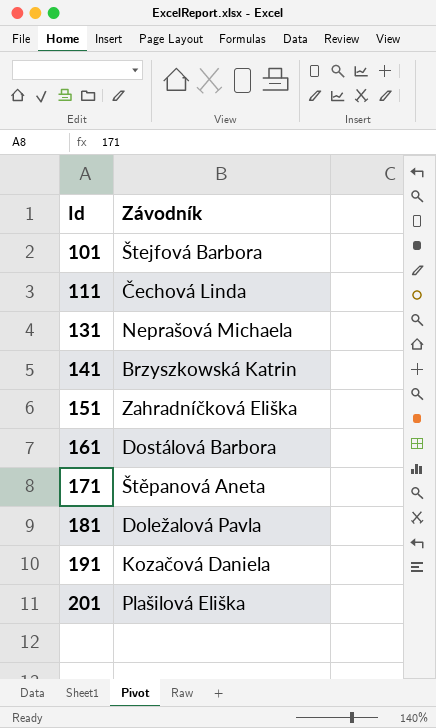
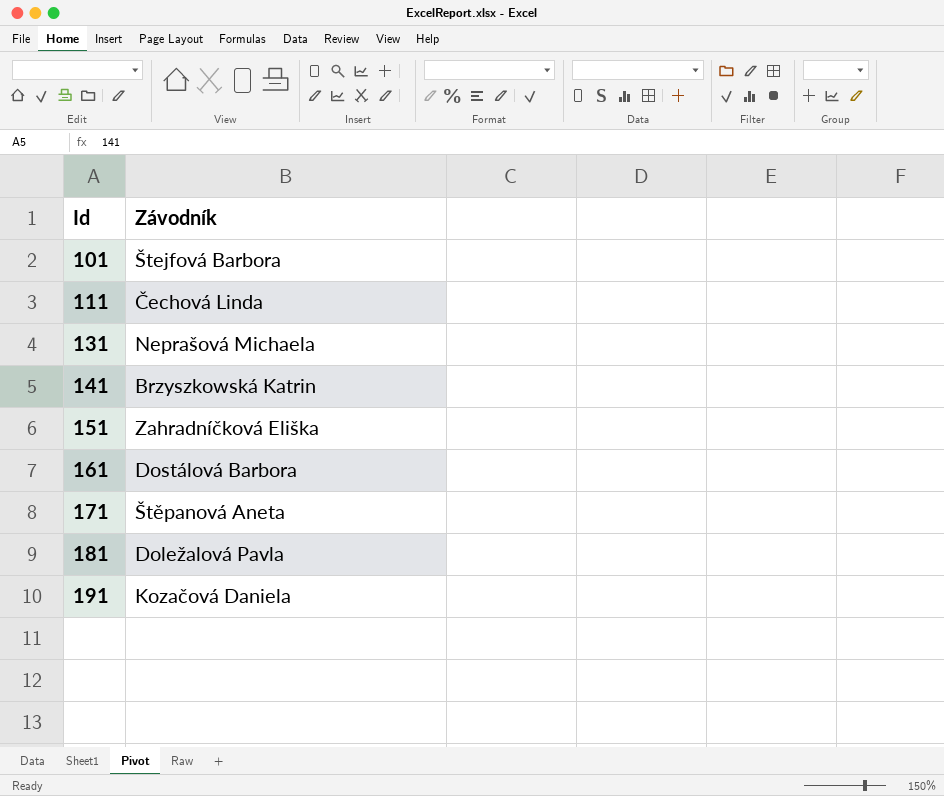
row 201: Plašilová Eliška -> none

